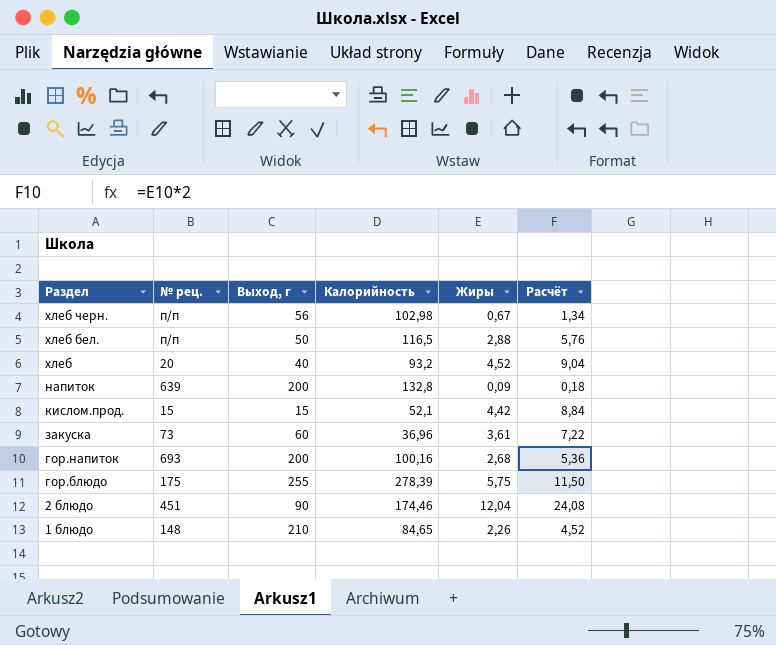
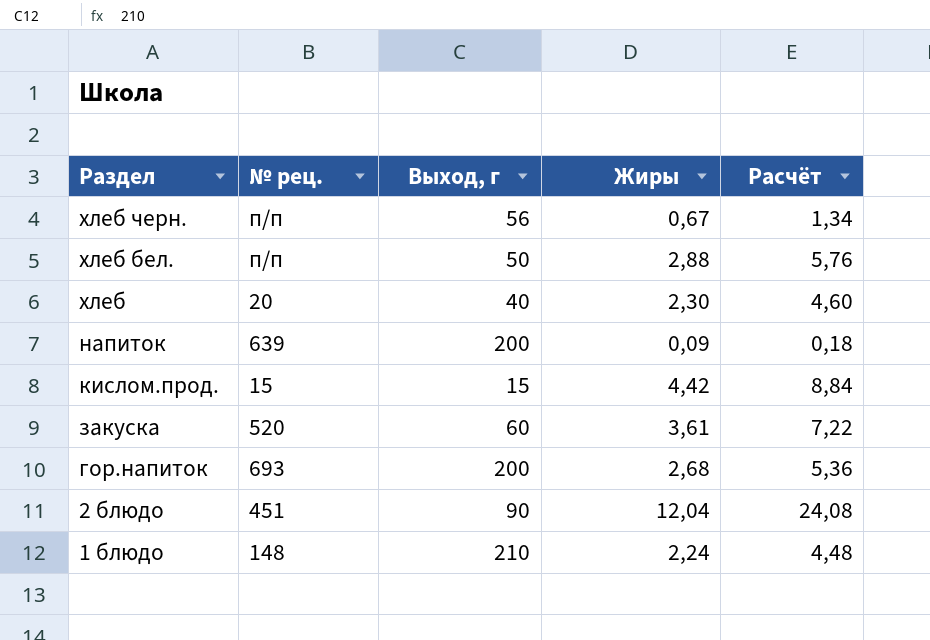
column Калорийность | position: 4 -> none
row гор.блюдо: 175 | 255 | 278,39 | 5,75 | 11,50 -> none
хлеб | Жиры: 4,52 -> 2,30
хлеб | Расчёт: 9,04 -> 4,60
закуска | № рец.: 73 -> 520
1 блюдо | Жиры: 2,26 -> 2,24
1 блюдо | Расчёт: 4,52 -> 4,48

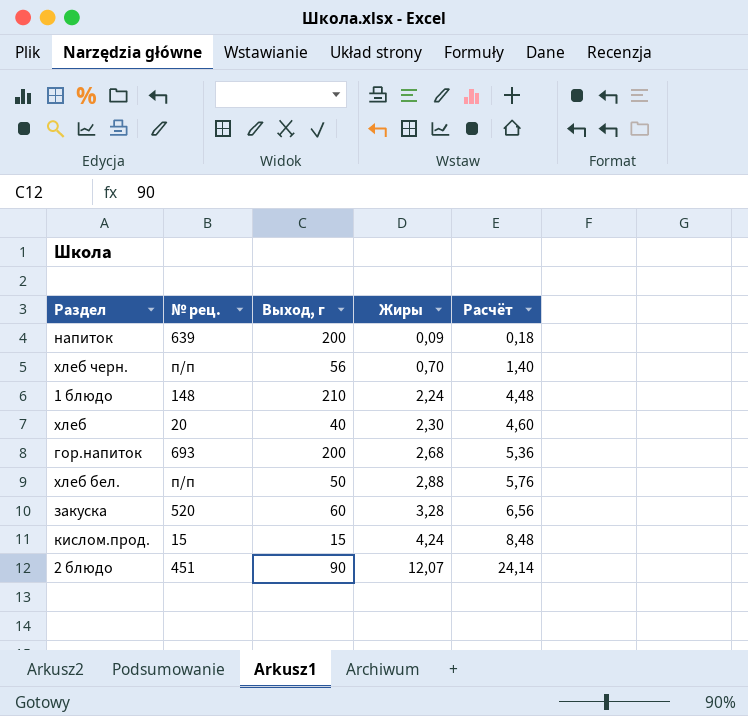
row order: Раздел descending -> Жиры ascending
хлеб черн. | Жиры: 0,67 -> 0,70
хлеб черн. | Расчёт: 1,34 -> 1,40
закуска | Жиры: 3,61 -> 3,28
закуска | Расчёт: 7,22 -> 6,56
кислом.прод. | Жиры: 4,42 -> 4,24
кислом.прод. | Расчёт: 8,84 -> 8,48
2 блюдо | Жиры: 12,04 -> 12,07
2 блюдо | Расчёт: 24,08 -> 24,14

